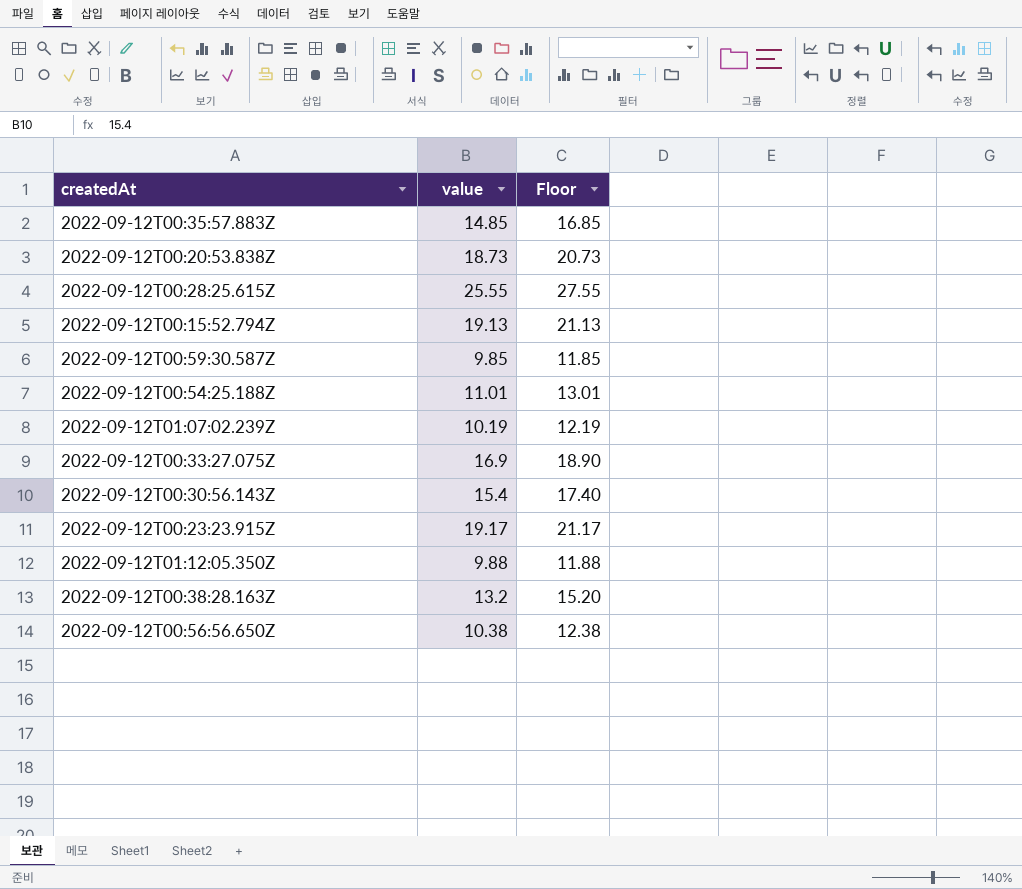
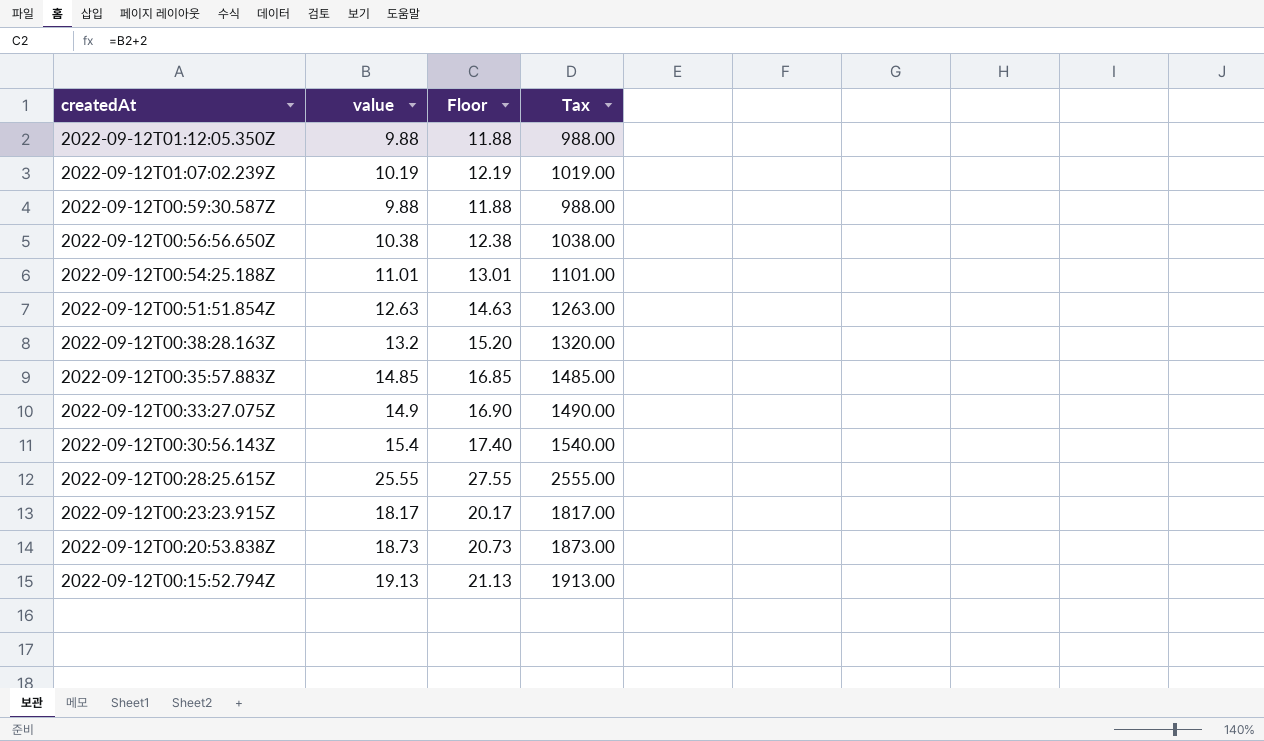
row order: none -> createdAt descending
column Tax | formula: none -> [value] * 100
2022-09-12T00:59:30.587Z | value: 9.85 -> 9.88
2022-09-12T00:59:30.587Z | Floor: 11.85 -> 11.88
row 2022-09-12T00:51:51.854Z: none -> 12.63 | 14.63 | 1263.00
2022-09-12T00:33:27.075Z | value: 16.9 -> 14.9
2022-09-12T00:33:27.075Z | Floor: 18.90 -> 16.90
2022-09-12T00:23:23.915Z | value: 19.17 -> 18.17
2022-09-12T00:23:23.915Z | Floor: 21.17 -> 20.17

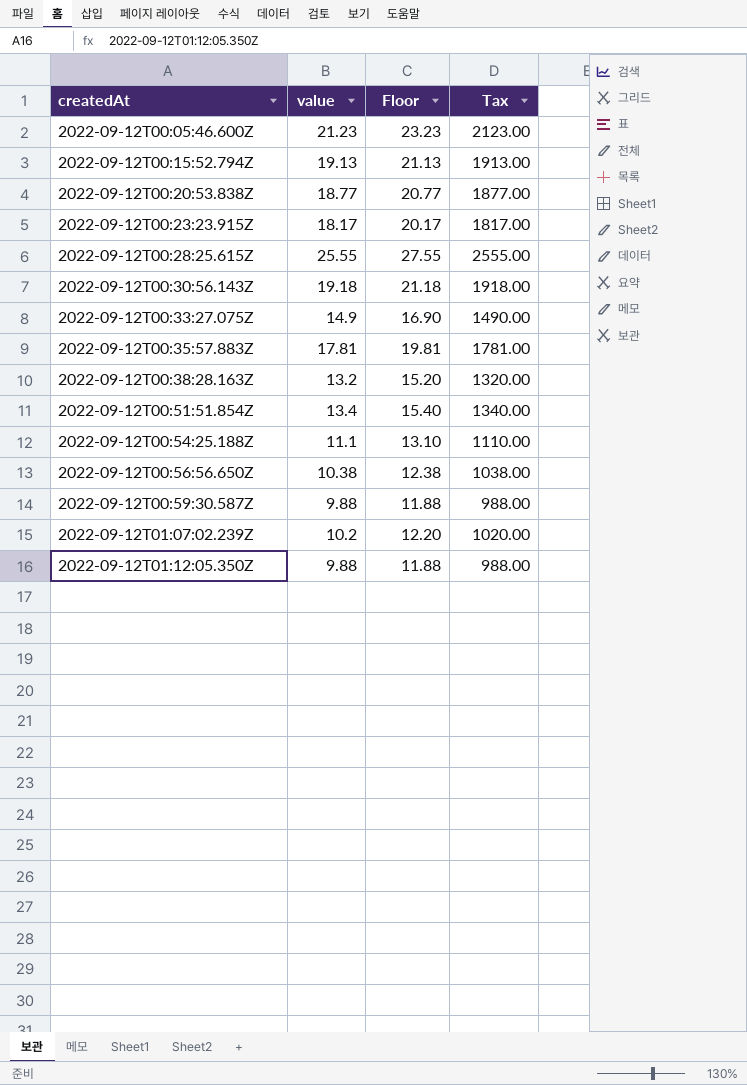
row order: createdAt descending -> createdAt ascending
row 2022-09-12T00:05:46.600Z: none -> 21.23 | 23.23 | 2123.00
2022-09-12T00:20:53.838Z | value: 18.73 -> 18.77
2022-09-12T00:20:53.838Z | Floor: 20.73 -> 20.77
2022-09-12T00:20:53.838Z | Tax: 1873.00 -> 1877.00
2022-09-12T00:30:56.143Z | value: 15.4 -> 19.18
2022-09-12T00:30:56.143Z | Floor: 17.40 -> 21.18
2022-09-12T00:30:56.143Z | Tax: 1540.00 -> 1918.00
2022-09-12T00:35:57.883Z | value: 14.85 -> 17.81
2022-09-12T00:35:57.883Z | Floor: 16.85 -> 19.81
2022-09-12T00:35:57.883Z | Tax: 1485.00 -> 1781.00
2022-09-12T00:51:51.854Z | value: 12.63 -> 13.4
2022-09-12T00:51:51.854Z | Floor: 14.63 -> 15.40
2022-09-12T00:51:51.854Z | Tax: 1263.00 -> 1340.00
2022-09-12T00:54:25.188Z | value: 11.01 -> 11.1
2022-09-12T00:54:25.188Z | Floor: 13.01 -> 13.10
2022-09-12T00:54:25.188Z | Tax: 1101.00 -> 1110.00
2022-09-12T01:07:02.239Z | value: 10.19 -> 10.2
2022-09-12T01:07:02.239Z | Floor: 12.19 -> 12.20
2022-09-12T01:07:02.239Z | Tax: 1019.00 -> 1020.00

